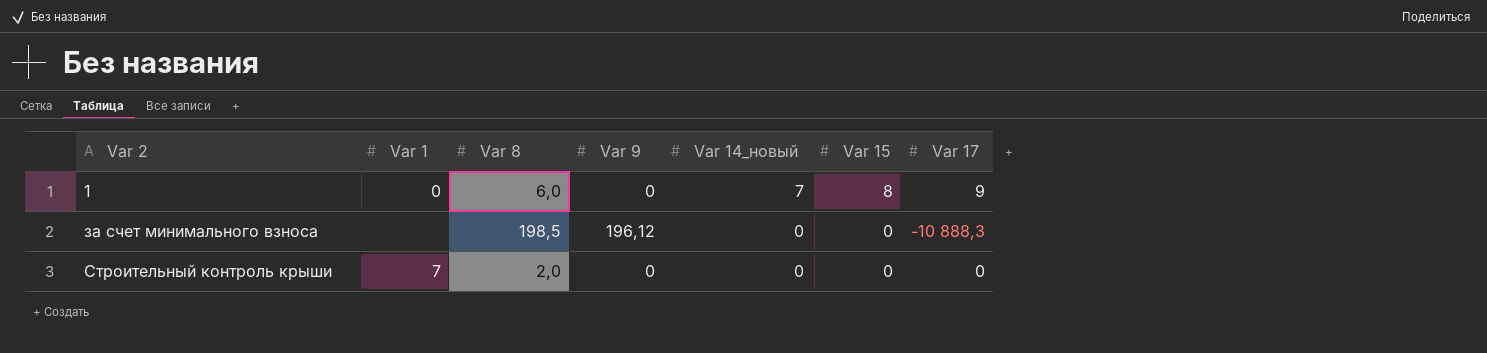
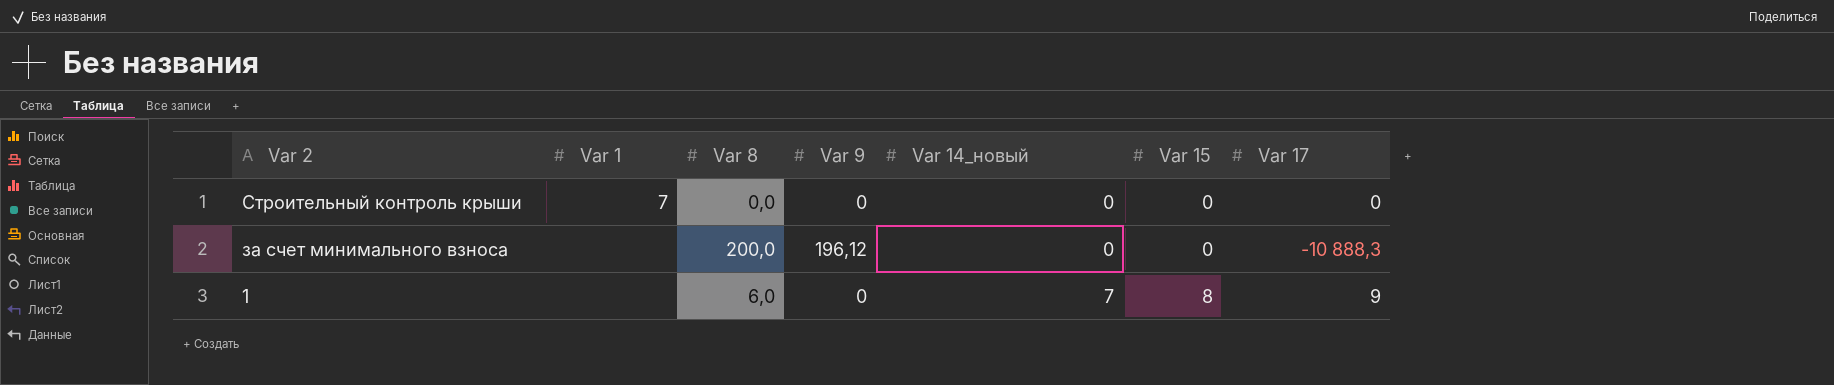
row order: Var 2 ascending -> Var 2 descending
Строительный контроль крыши | Var 8: 2,0 -> 0,0
за счет минимального взноса | Var 8: 198,5 -> 200,0
1 | Var 1: 0 -> none

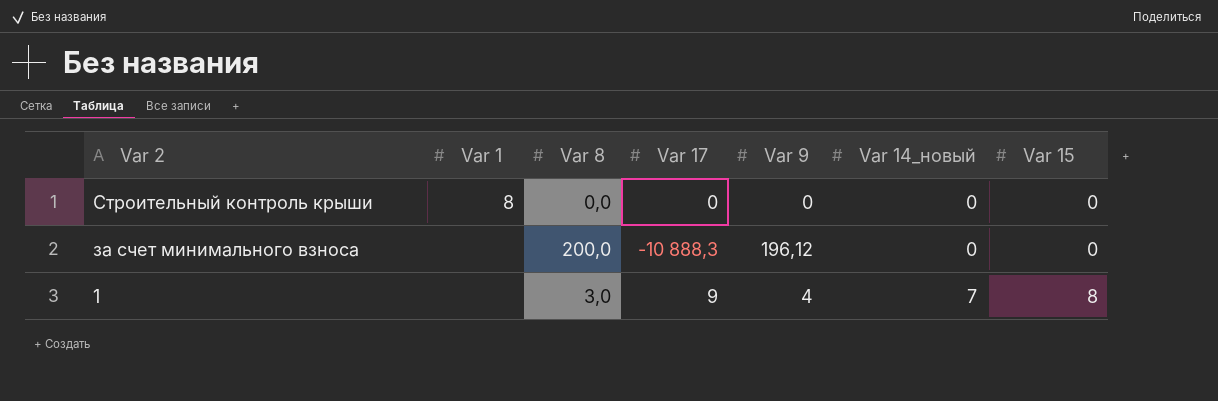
column Var 17 | position: 7 -> 4
Строительный контроль крыши | Var 1: 7 -> 8
1 | Var 8: 6,0 -> 3,0
1 | Var 9: 0 -> 4

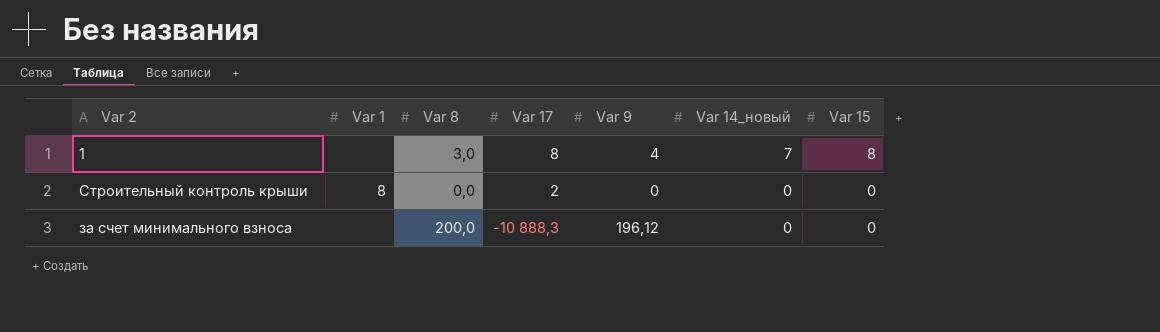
row order: Var 2 descending -> Var 17 descending
1 | Var 17: 9 -> 8
Строительный контроль крыши | Var 17: 0 -> 2

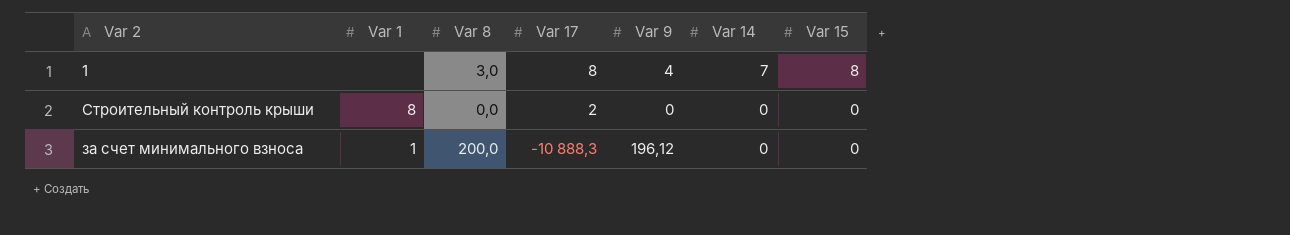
column name: Var 14_новый -> Var 14
за счет минимального взноса | Var 1: none -> 1

